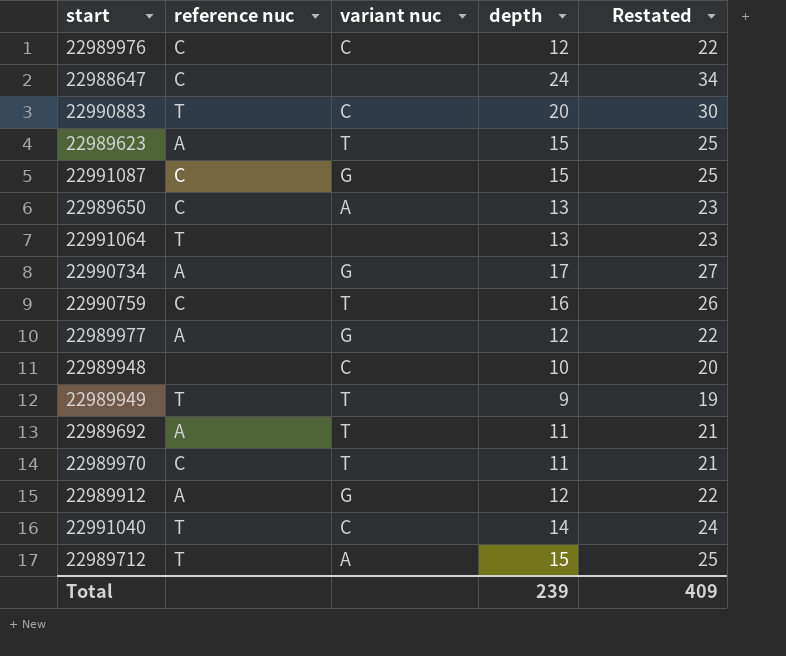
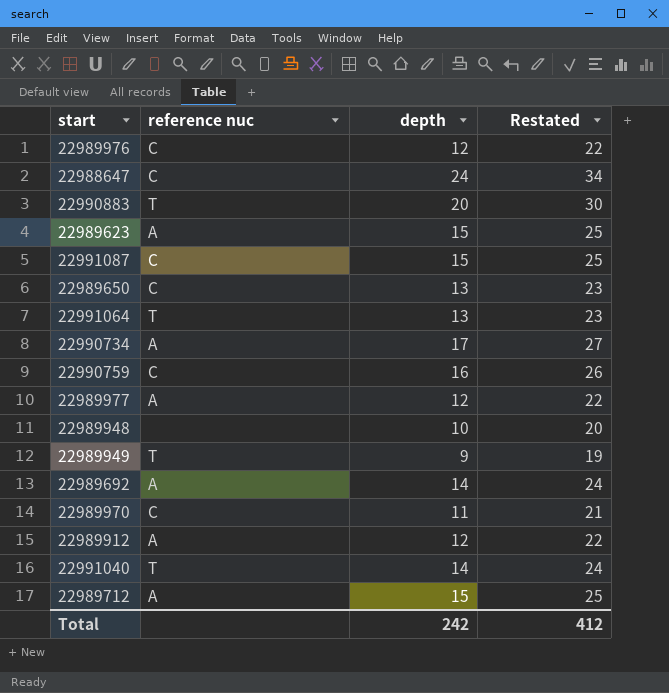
column variant nuc | position: 3 -> none
22989692 | depth: 11 -> 14
22989692 | Restated: 21 -> 24
22989712 | reference nuc: T -> A
Total | depth: 239 -> 242
Total | Restated: 409 -> 412

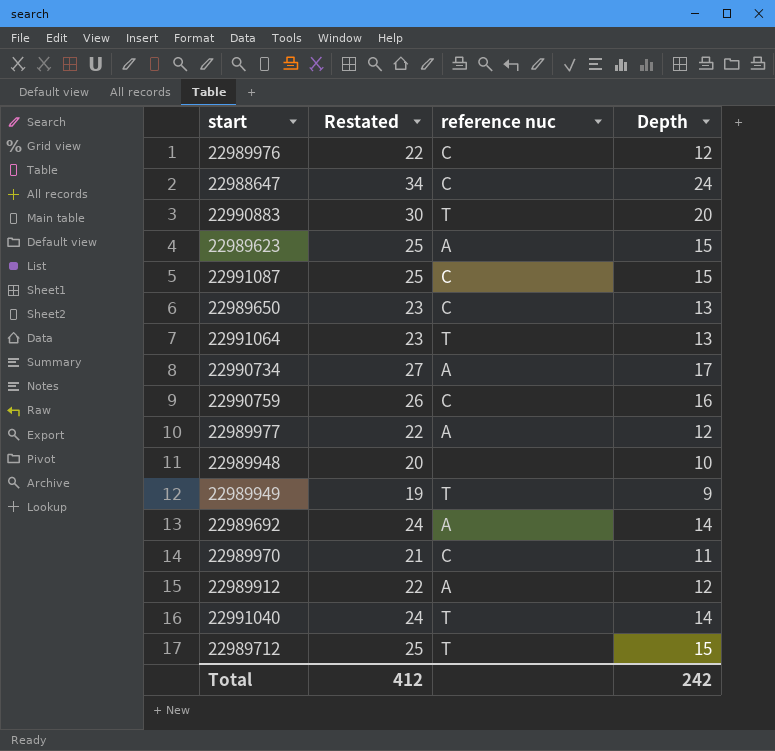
column Restated | position: 4 -> 2
column name: depth -> Depth
22989712 | reference nuc: A -> T

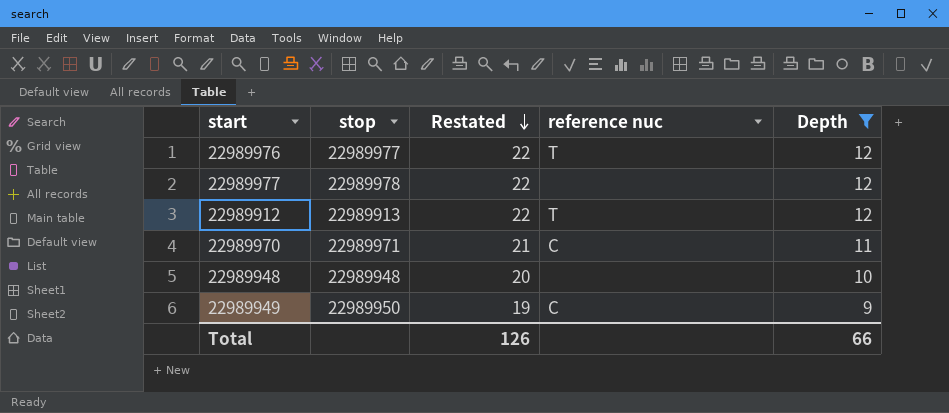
filter: none -> Depth <= 12
row order: none -> Restated descending
column stop | position: none -> 2
22989976 | reference nuc: C -> T
22989977 | reference nuc: A -> none
22989912 | reference nuc: A -> T
22989949 | reference nuc: T -> C
Total | Restated: 412 -> 126
Total | Depth: 242 -> 66

